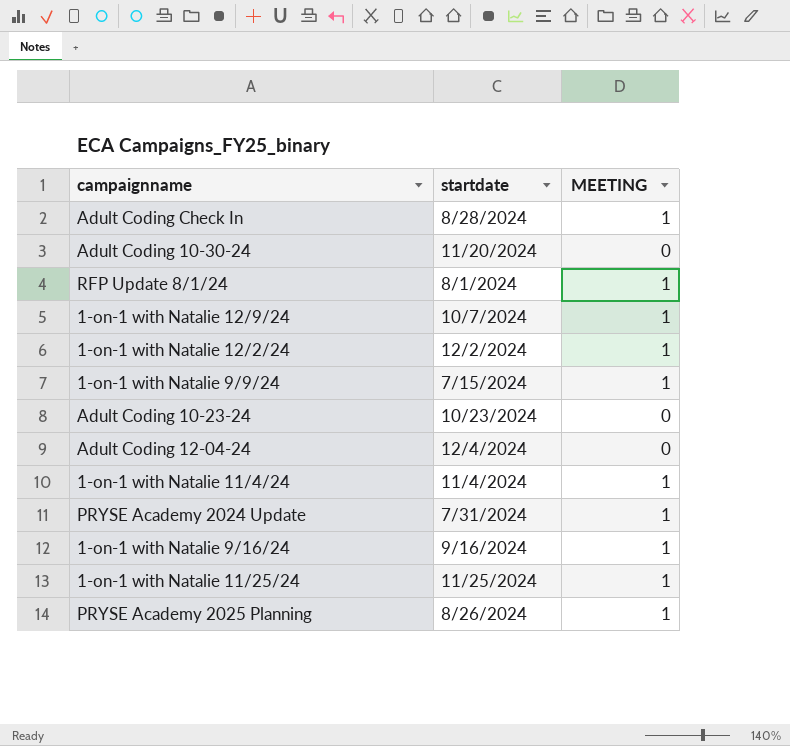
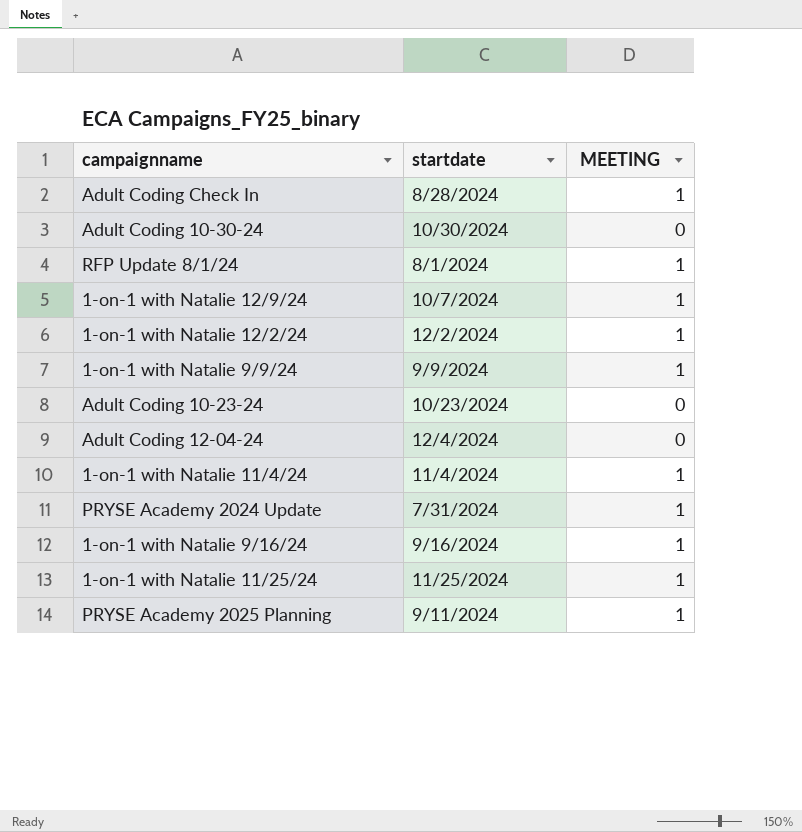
Adult Coding 10-30-24 | startdate: 11/20/2024 -> 10/30/2024
1-on-1 with Natalie 9/9/24 | startdate: 7/15/2024 -> 9/9/2024
PRYSE Academy 2025 Planning | startdate: 8/26/2024 -> 9/11/2024

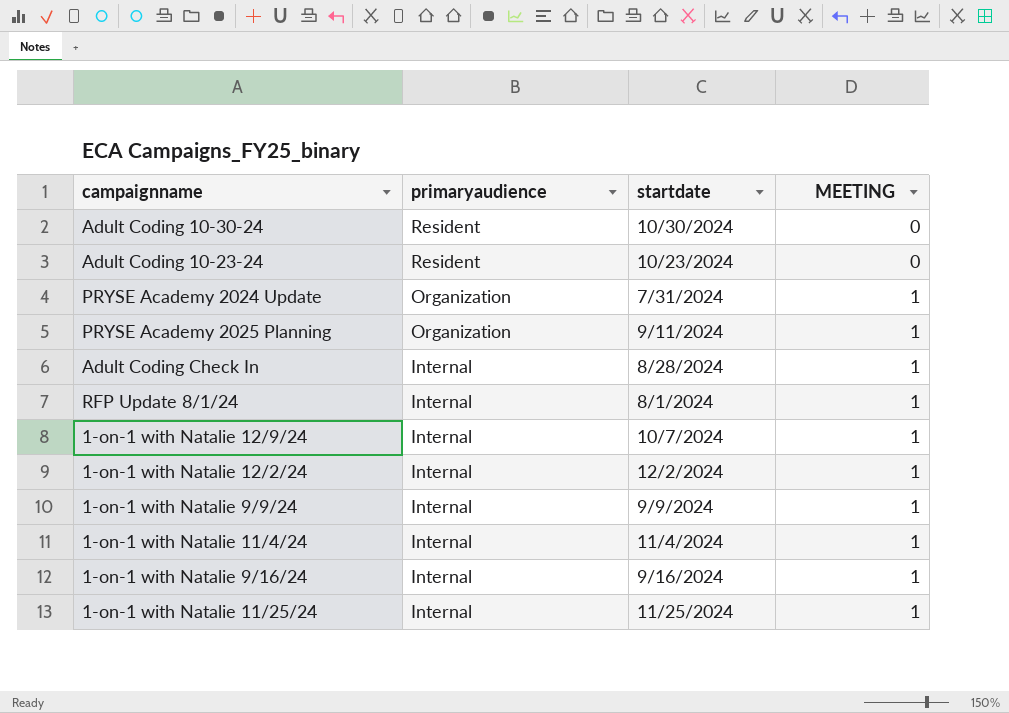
row order: none -> primaryaudience descending
column primaryaudience | position: none -> 2
row Adult Coding 12-04-24: 12/4/2024 | 0 -> none

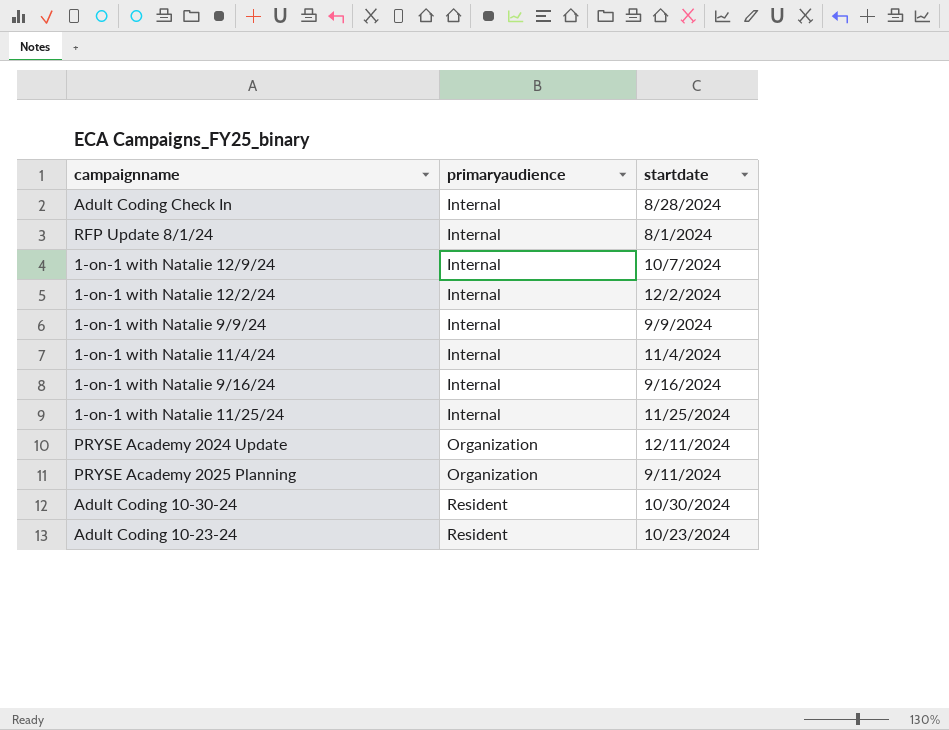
row order: primaryaudience descending -> primaryaudience ascending
column MEETING | position: 4 -> none
PRYSE Academy 2024 Update | startdate: 7/31/2024 -> 12/11/2024

